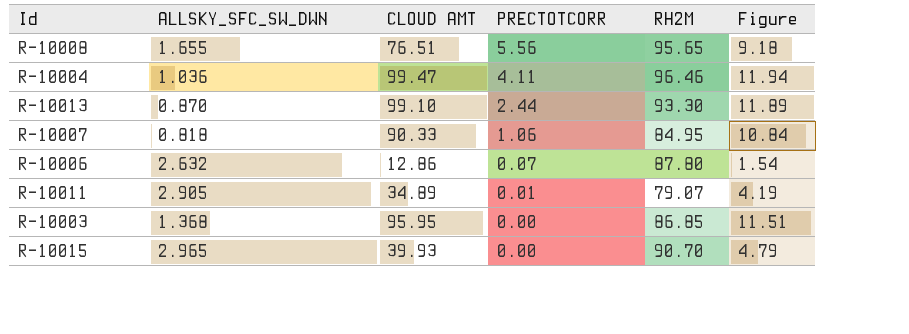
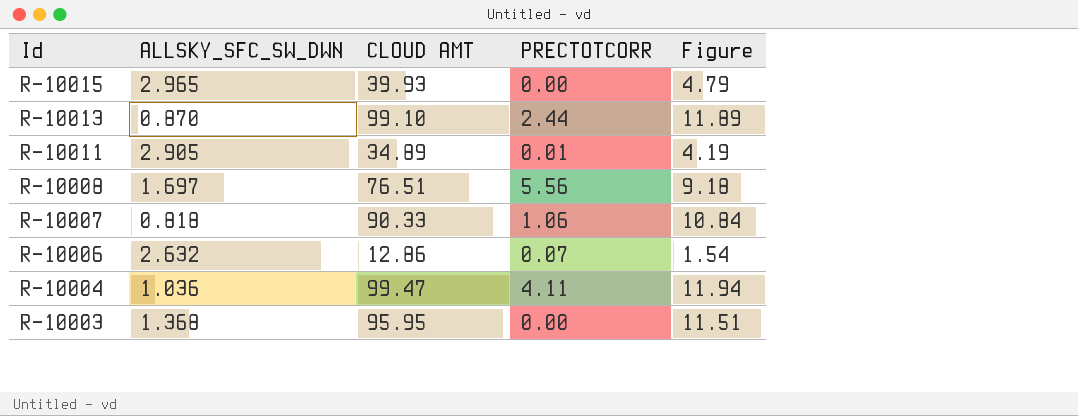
row order: PRECTOTCORR descending -> Id descending
column RH2M | position: 5 -> none
R-10008 | ALLSKY_SFC_SW_DWN: 1.655 -> 1.697

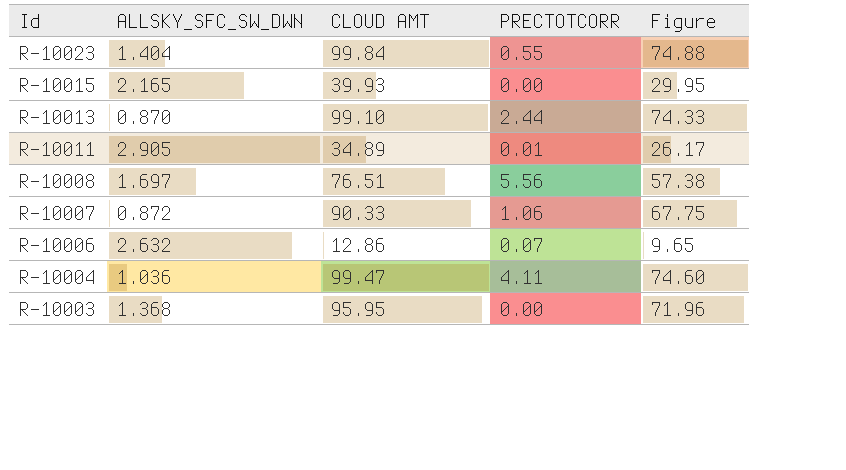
column Figure | formula: [CLOUD AMT] * 0.12 -> [CLOUD AMT] * 0.75
row R-10023: none -> 1.404 | 99.84 | 0.55 | 74.88
R-10015 | ALLSKY_SFC_SW_DWN: 2.965 -> 2.165
R-10007 | ALLSKY_SFC_SW_DWN: 0.818 -> 0.872

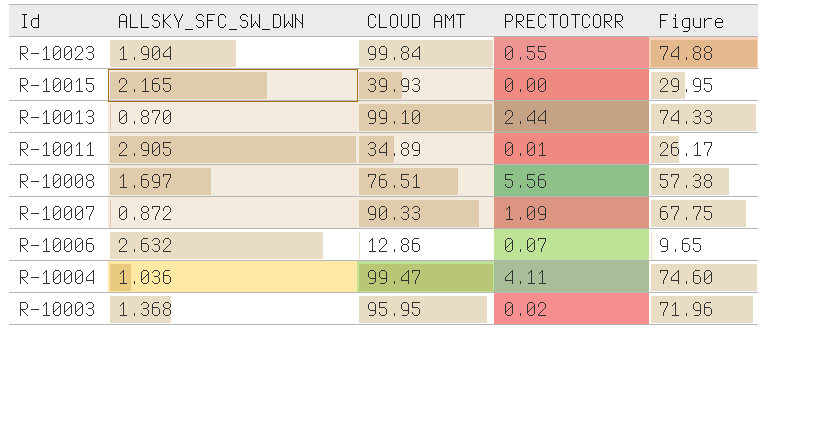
R-10023 | ALLSKY_SFC_SW_DWN: 1.404 -> 1.904
R-10007 | PRECTOTCORR: 1.06 -> 1.09
R-10003 | PRECTOTCORR: 0.00 -> 0.02

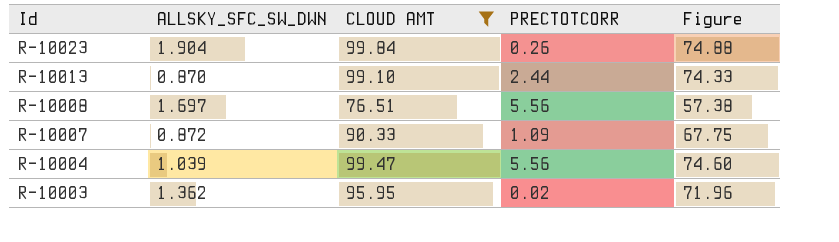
filter: none -> CLOUD AMT >= 76.51
R-10023 | PRECTOTCORR: 0.55 -> 0.26
R-10004 | ALLSKY_SFC_SW_DWN: 1.036 -> 1.039
R-10004 | PRECTOTCORR: 4.11 -> 5.56
R-10003 | ALLSKY_SFC_SW_DWN: 1.368 -> 1.362

